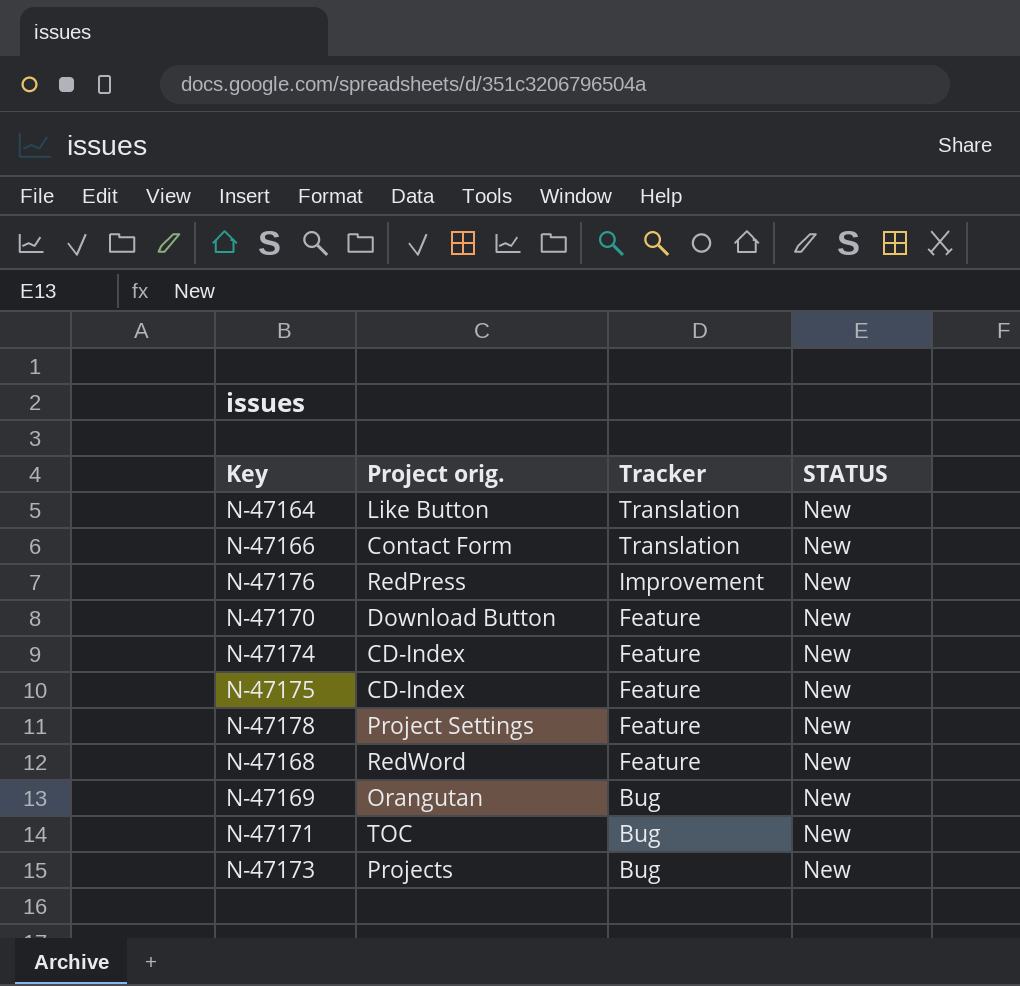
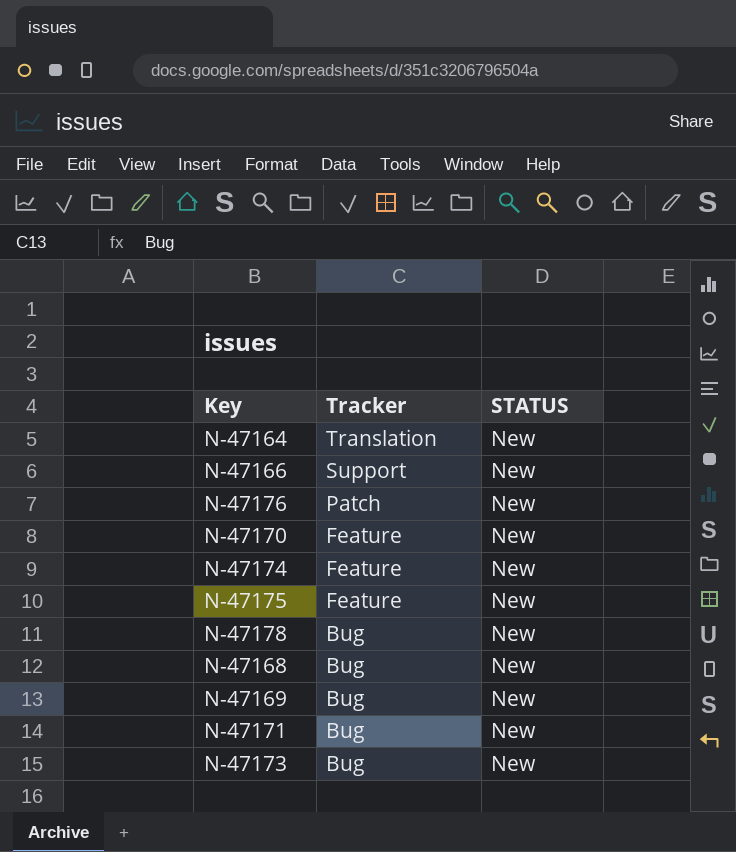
column Project orig. | position: 2 -> none
N-47166 | Tracker: Translation -> Support
N-47176 | Tracker: Improvement -> Patch
N-47178 | Tracker: Feature -> Bug
N-47168 | Tracker: Feature -> Bug

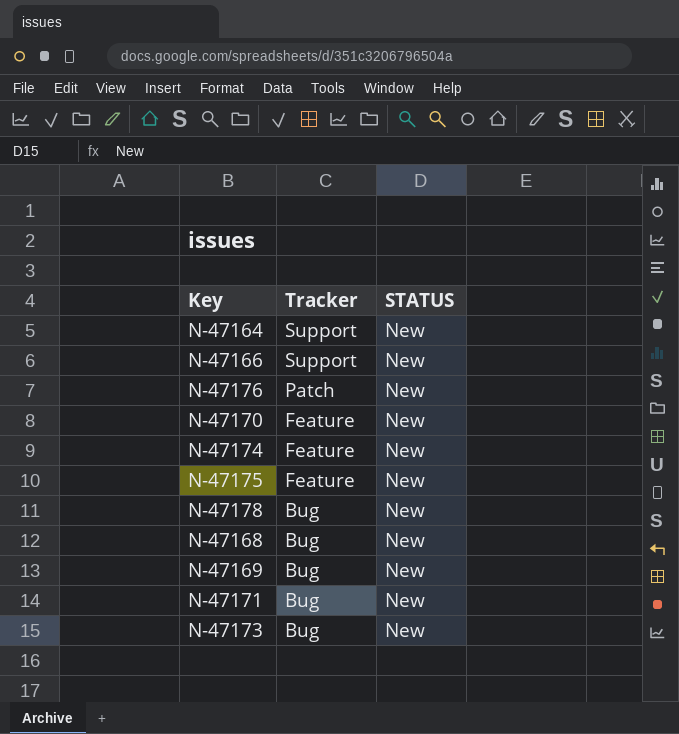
N-47164 | Tracker: Translation -> Support

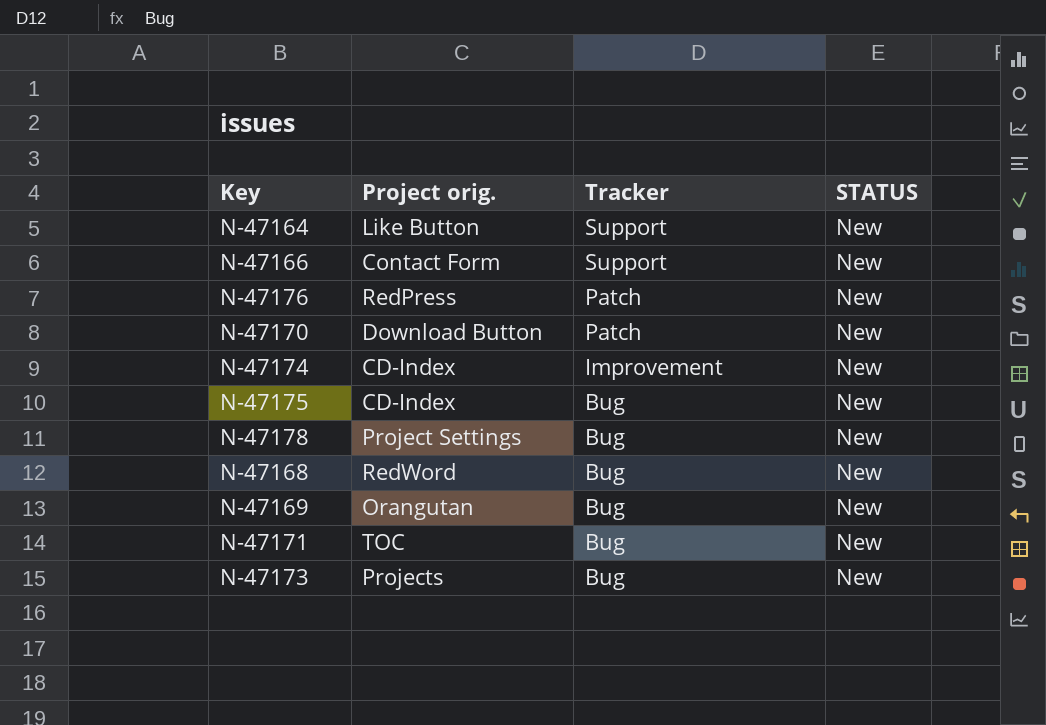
column Project orig. | position: none -> 2
N-47170 | Tracker: Feature -> Patch
N-47174 | Tracker: Feature -> Improvement
N-47175 | Tracker: Feature -> Bug

